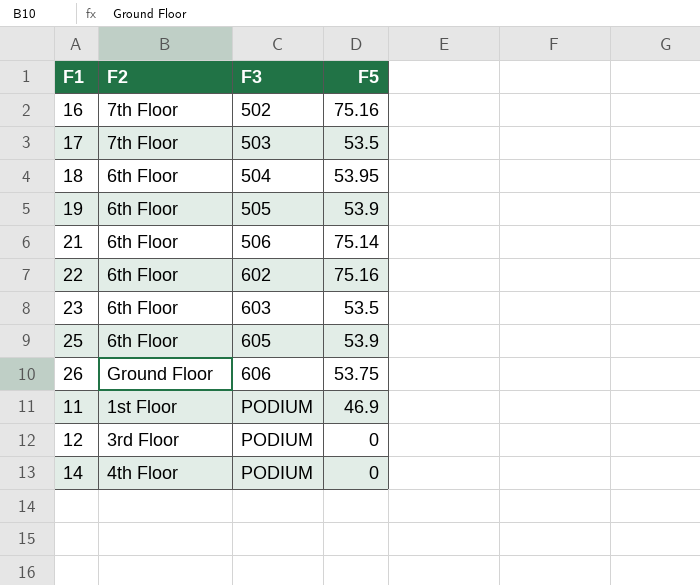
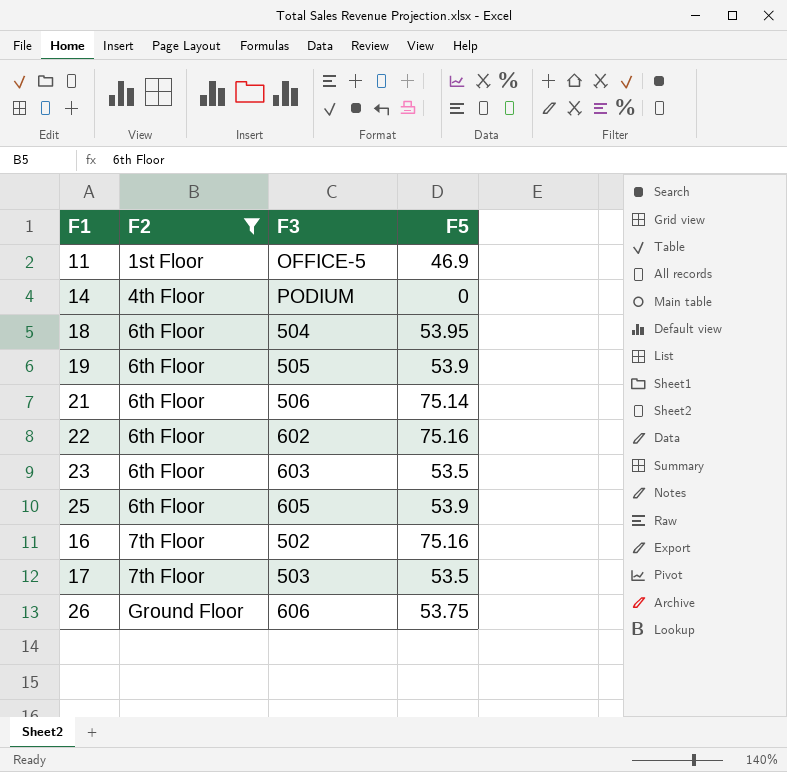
filter: none -> F2 != 3rd Floor
row order: F3 ascending -> F2 ascending
11 | F3: PODIUM -> OFFICE-5

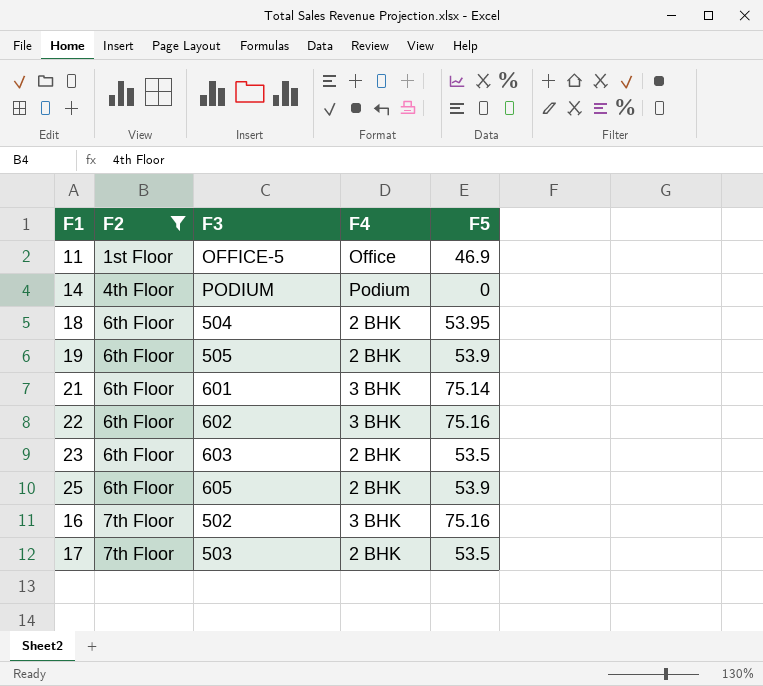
column F4 | position: none -> 4
row 26: Ground Floor | 606 | 53.75 -> none
21 | F3: 506 -> 601

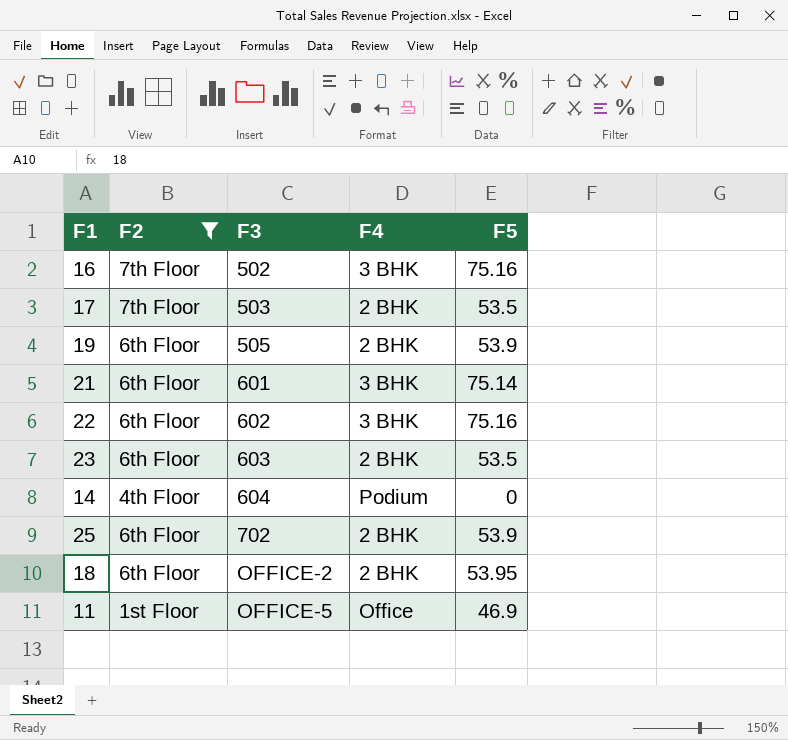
row order: F2 ascending -> F3 ascending
14 | F3: PODIUM -> 604
25 | F3: 605 -> 702
18 | F3: 504 -> OFFICE-2

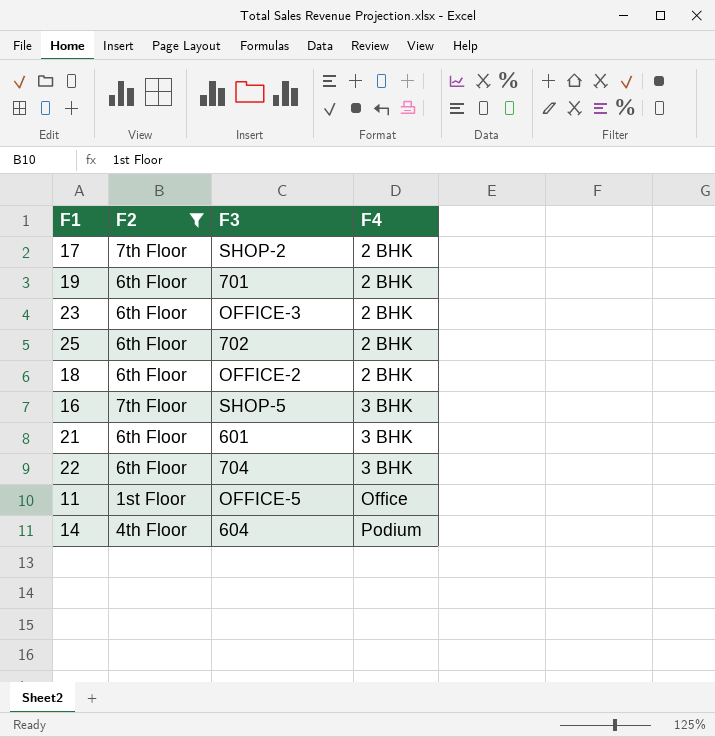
row order: F3 ascending -> F4 ascending
column F5 | position: 5 -> none
17 | F3: 503 -> SHOP-2
19 | F3: 505 -> 701
23 | F3: 603 -> OFFICE-3
16 | F3: 502 -> SHOP-5
22 | F3: 602 -> 704

